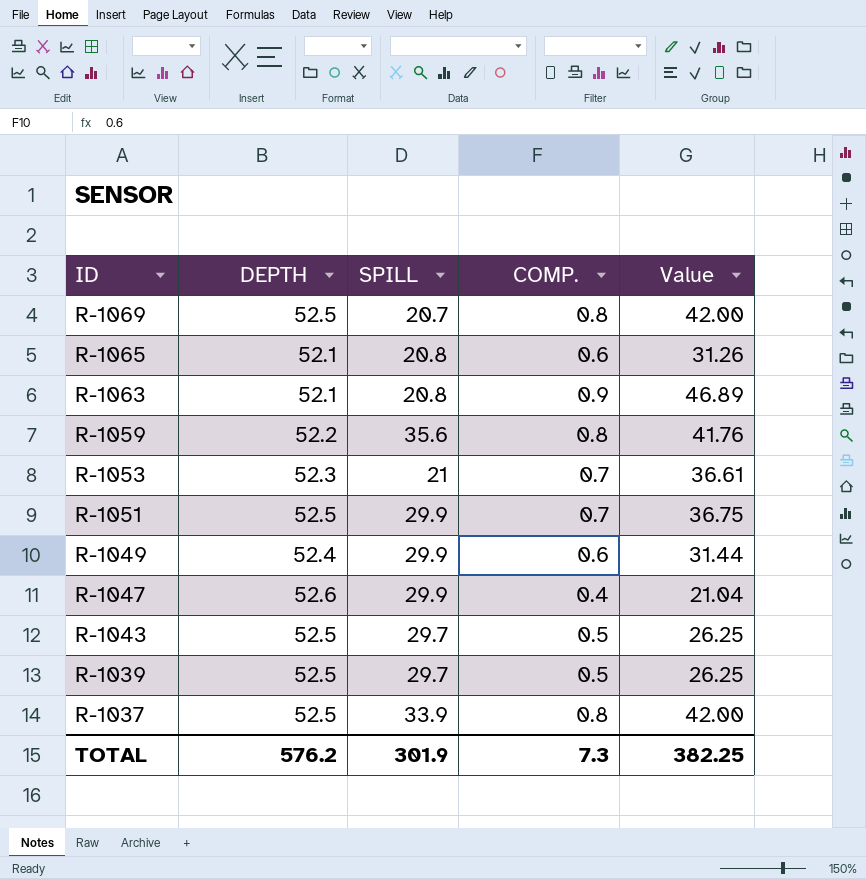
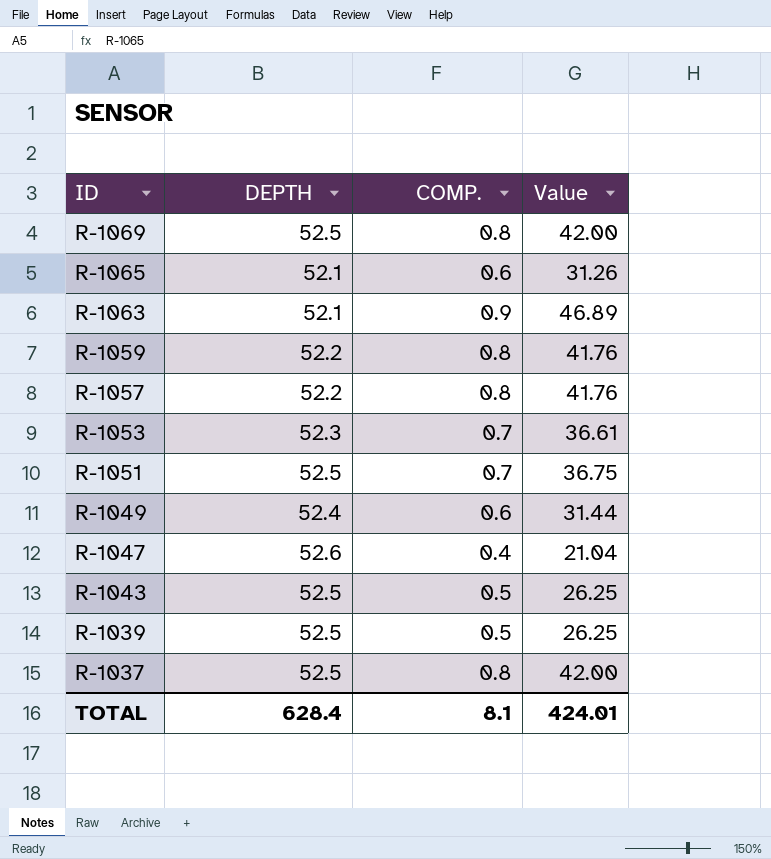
column SPILL | position: 3 -> none
row R-1057: none -> 52.2 | 0.8 | 41.76
TOTAL | DEPTH: 576.2 -> 628.4
TOTAL | COMP.: 7.3 -> 8.1
TOTAL | Value: 382.25 -> 424.01

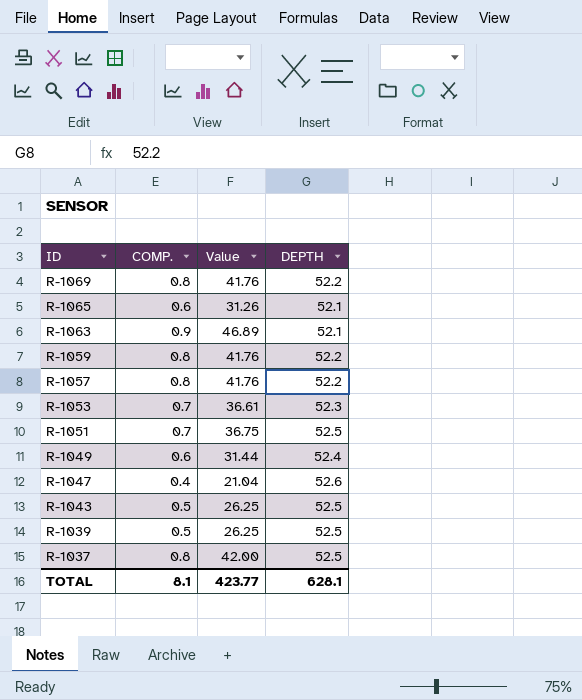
column DEPTH | position: 2 -> 4
R-1069 | Value: 42.00 -> 41.76
R-1069 | DEPTH: 52.5 -> 52.2
TOTAL | Value: 424.01 -> 423.77
TOTAL | DEPTH: 628.4 -> 628.1

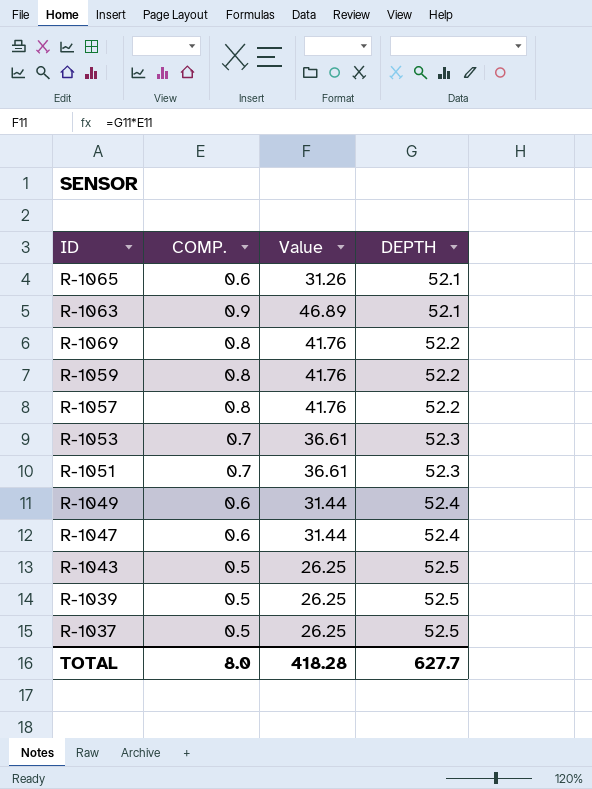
row order: ID descending -> DEPTH ascending
R-1051 | Value: 36.75 -> 36.61
R-1051 | DEPTH: 52.5 -> 52.3
R-1047 | COMP.: 0.4 -> 0.6
R-1047 | Value: 21.04 -> 31.44
R-1047 | DEPTH: 52.6 -> 52.4
R-1037 | COMP.: 0.8 -> 0.5
R-1037 | Value: 42.00 -> 26.25
TOTAL | COMP.: 8.1 -> 8.0
TOTAL | Value: 423.77 -> 418.28
TOTAL | DEPTH: 628.1 -> 627.7

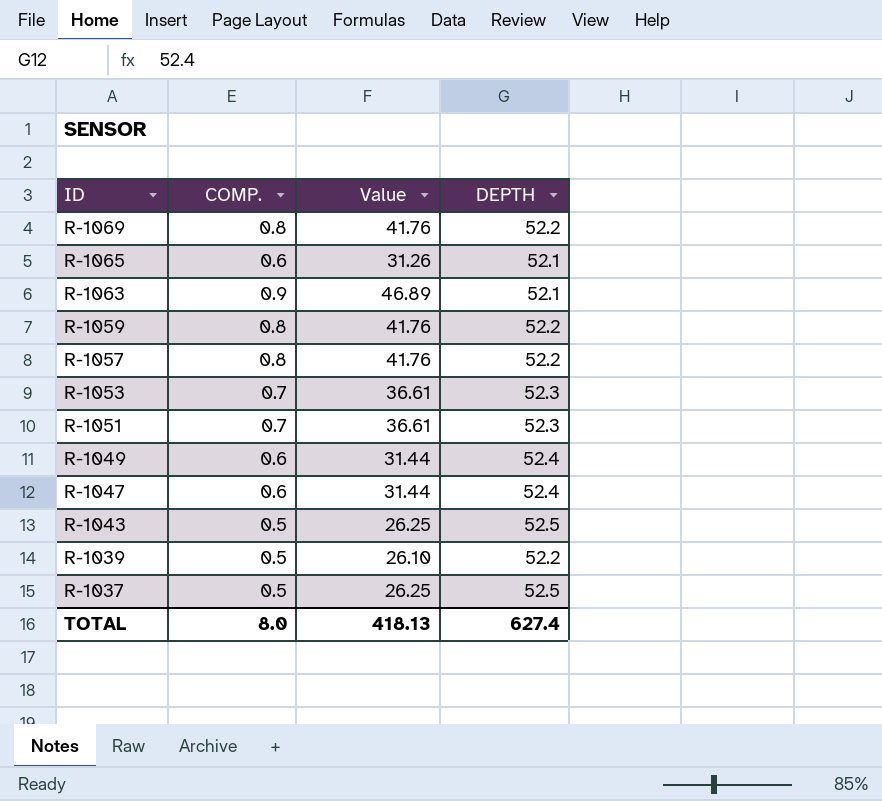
row order: DEPTH ascending -> ID descending
R-1039 | Value: 26.25 -> 26.10
R-1039 | DEPTH: 52.5 -> 52.2
TOTAL | Value: 418.28 -> 418.13
TOTAL | DEPTH: 627.7 -> 627.4

